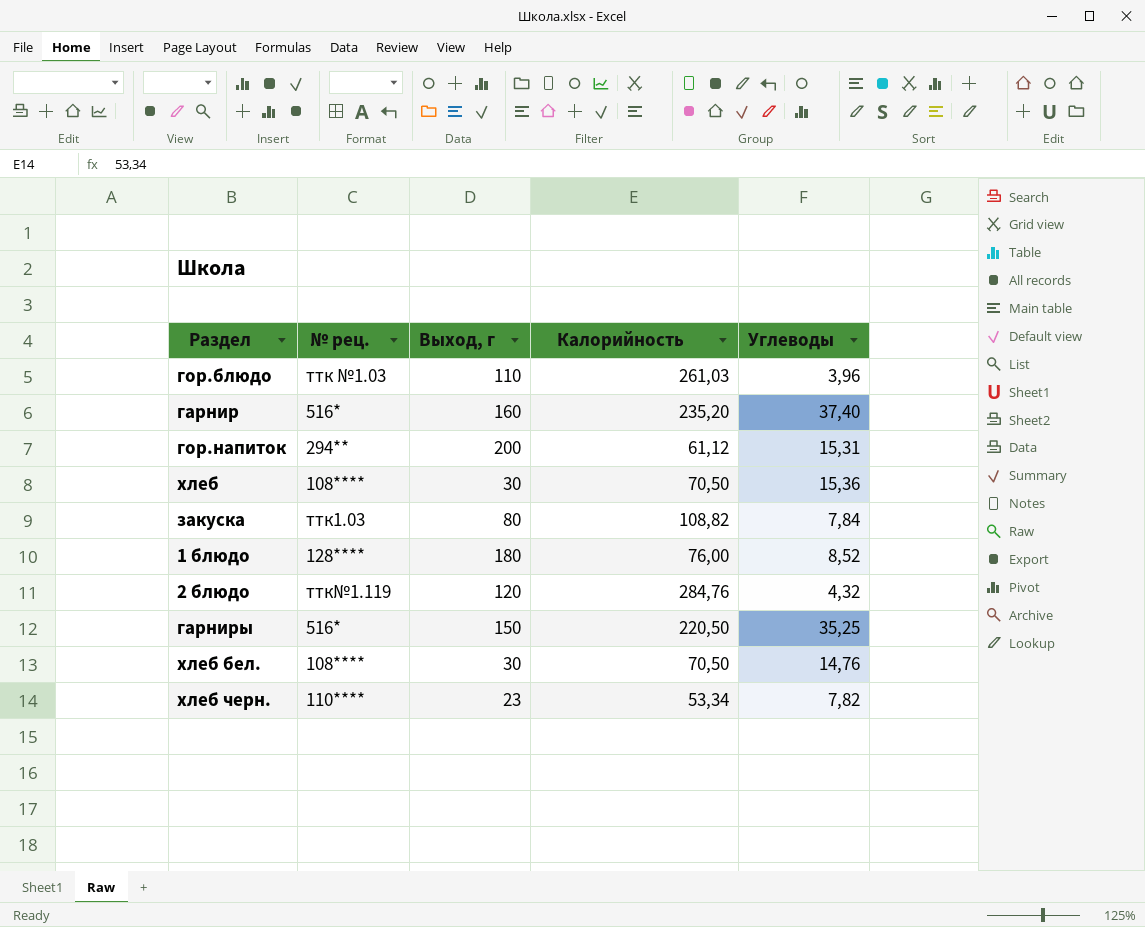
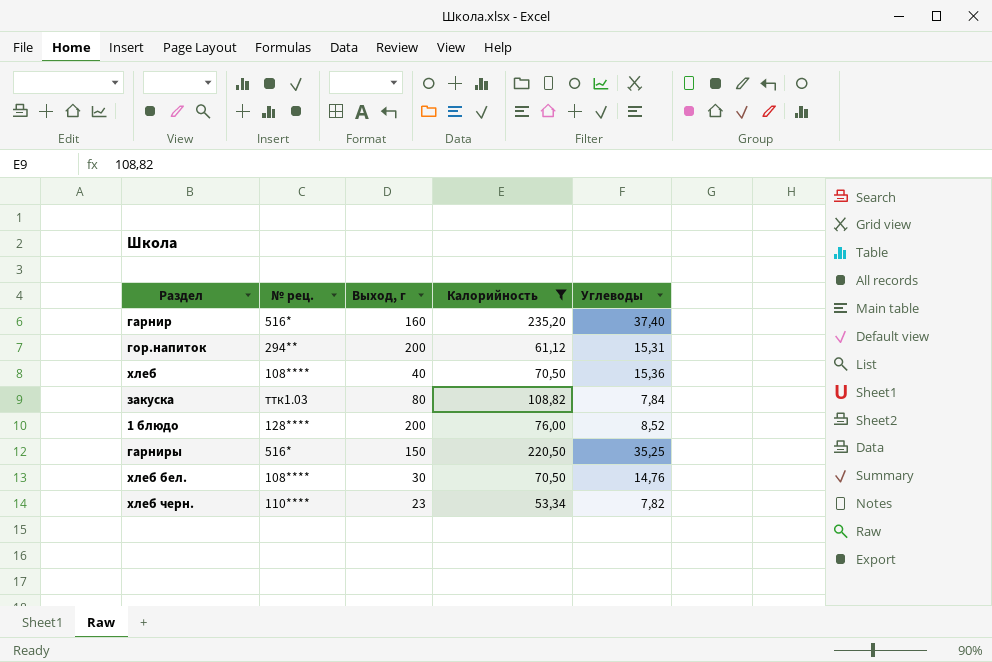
filter: none -> Калорийность <= 235,20
хлеб | Выход, г: 30 -> 40
1 блюдо | Выход, г: 180 -> 200

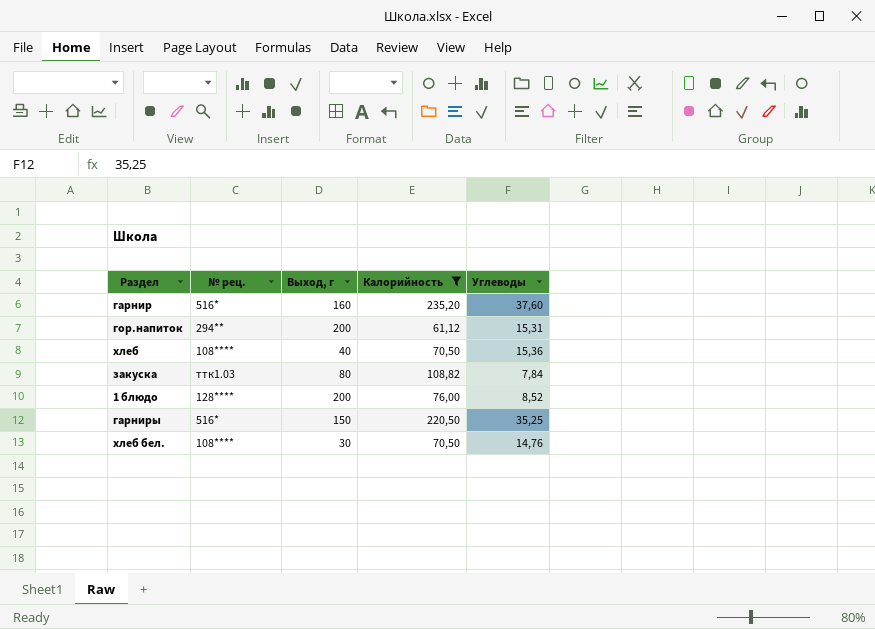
row хлеб черн.: 110**** | 23 | 53,34 | 7,82 -> none
гарнир | Углеводы: 37,40 -> 37,60

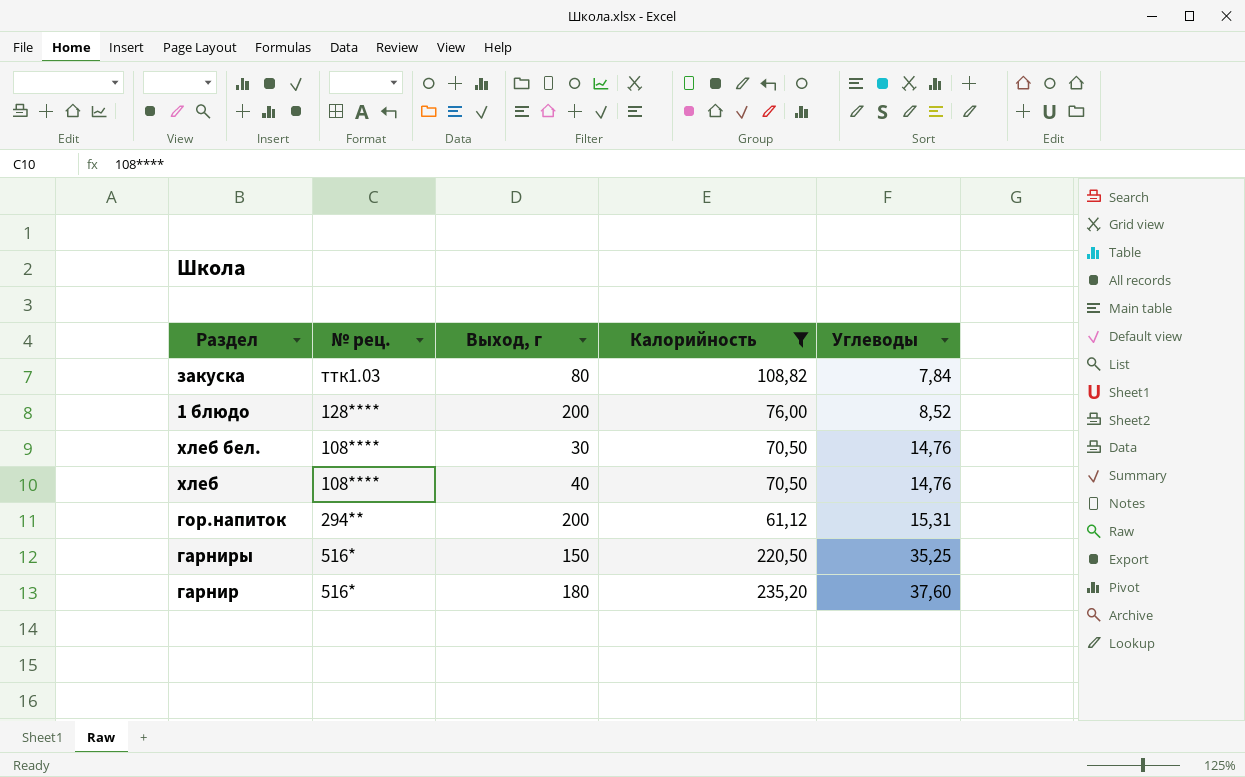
row order: none -> Углеводы ascending
хлеб | Углеводы: 15,36 -> 14,76
гарнир | Выход, г: 160 -> 180

